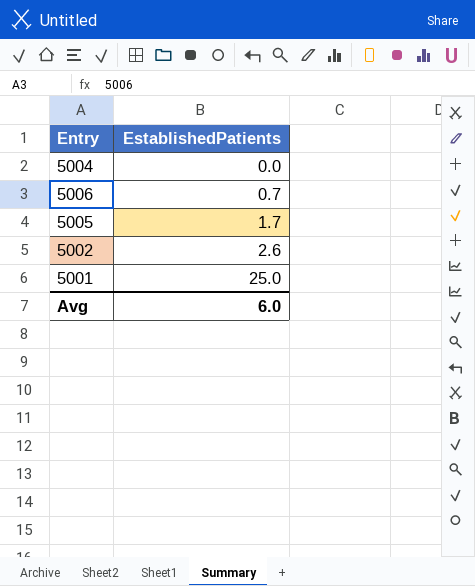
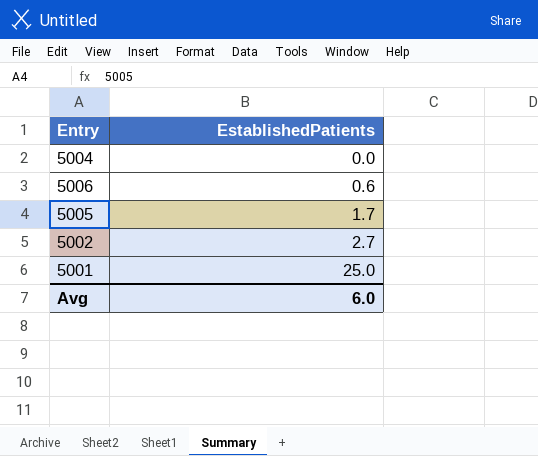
5006 | EstablishedPatients: 0.7 -> 0.6
5002 | EstablishedPatients: 2.6 -> 2.7

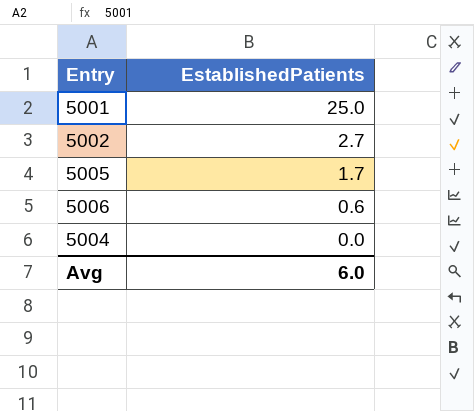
row order: EstablishedPatients ascending -> EstablishedPatients descending

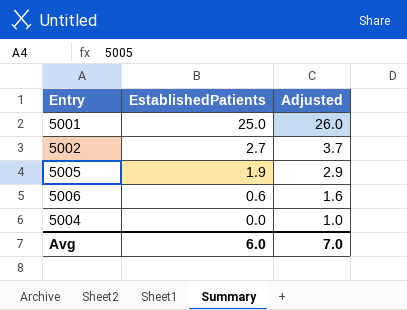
column Adjusted | formula: none -> [EstablishedPatients] + 1
5005 | EstablishedPatients: 1.7 -> 1.9

